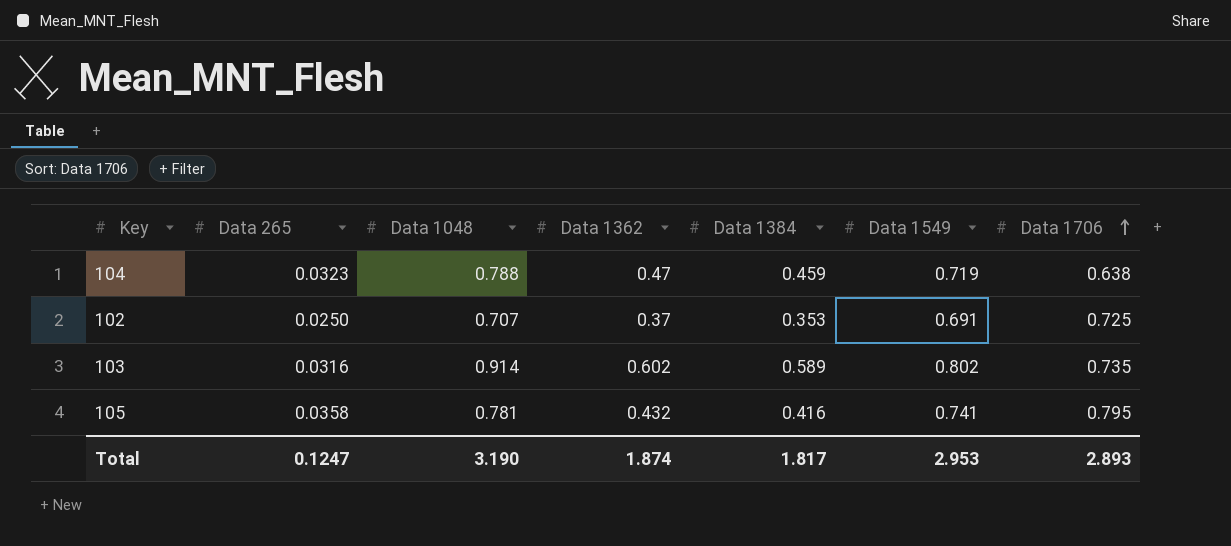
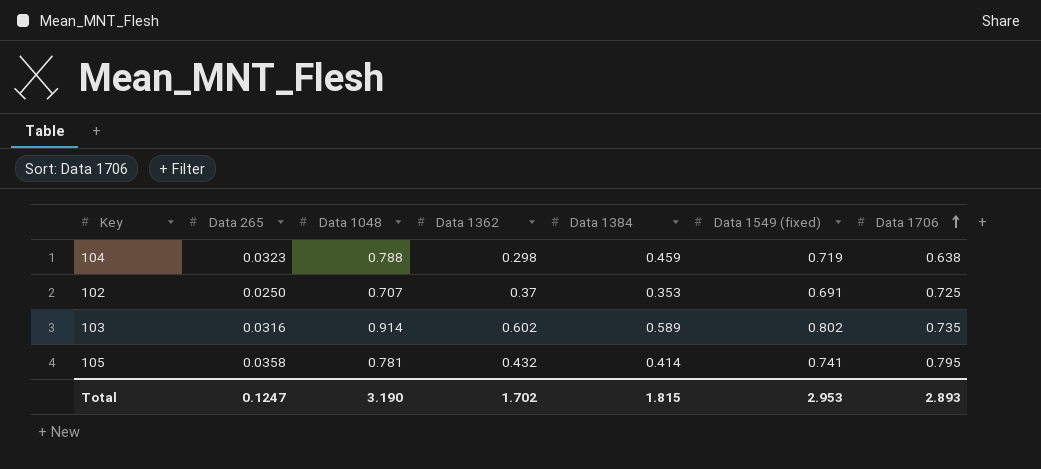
column name: Data 1549 -> Data 1549 (fixed)
104 | Data 1362: 0.47 -> 0.298
105 | Data 1384: 0.416 -> 0.414
Total | Data 1362: 1.874 -> 1.702
Total | Data 1384: 1.817 -> 1.815

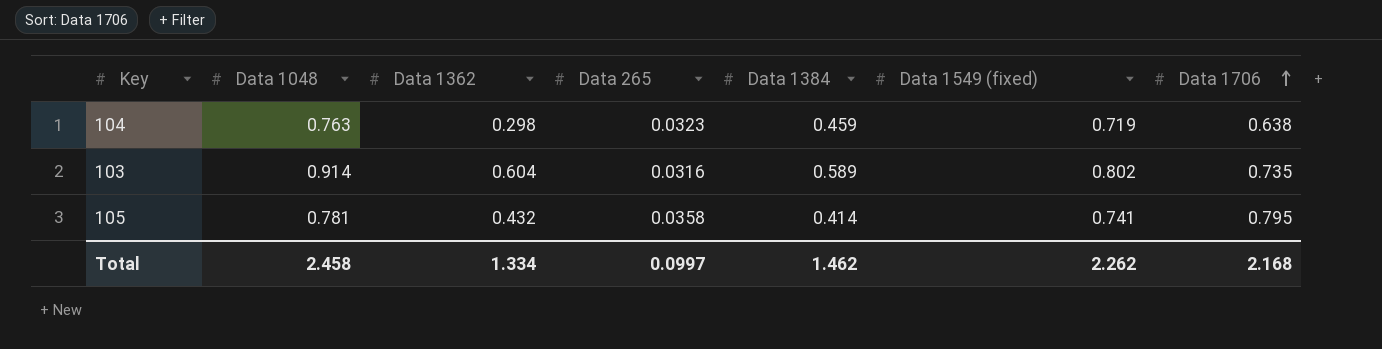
column Data 265 | position: 2 -> 4
row 102: 0.0250 | 0.707 | 0.37 | 0.353 | 0.691 | 0.725 -> none
104 | Data 1048: 0.788 -> 0.763
103 | Data 1362: 0.602 -> 0.604
Total | Data 1048: 3.190 -> 2.458
Total | Data 1362: 1.702 -> 1.334
Total | Data 265: 0.1247 -> 0.0997
Total | Data 1384: 1.815 -> 1.462
Total | Data 1549 (fixed): 2.953 -> 2.262
Total | Data 1706: 2.893 -> 2.168

